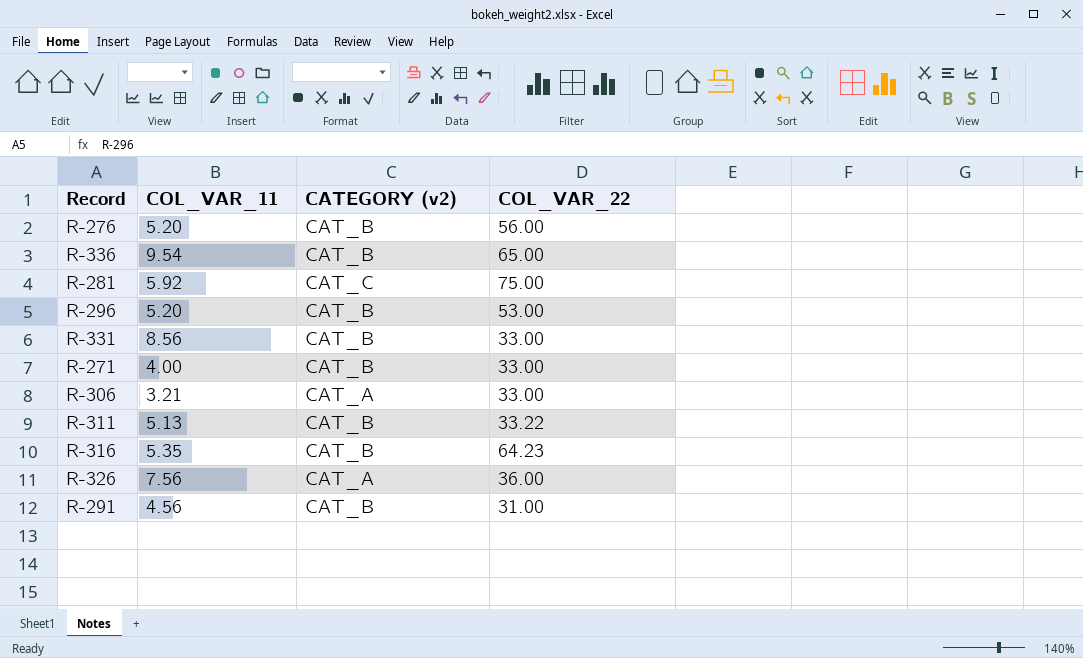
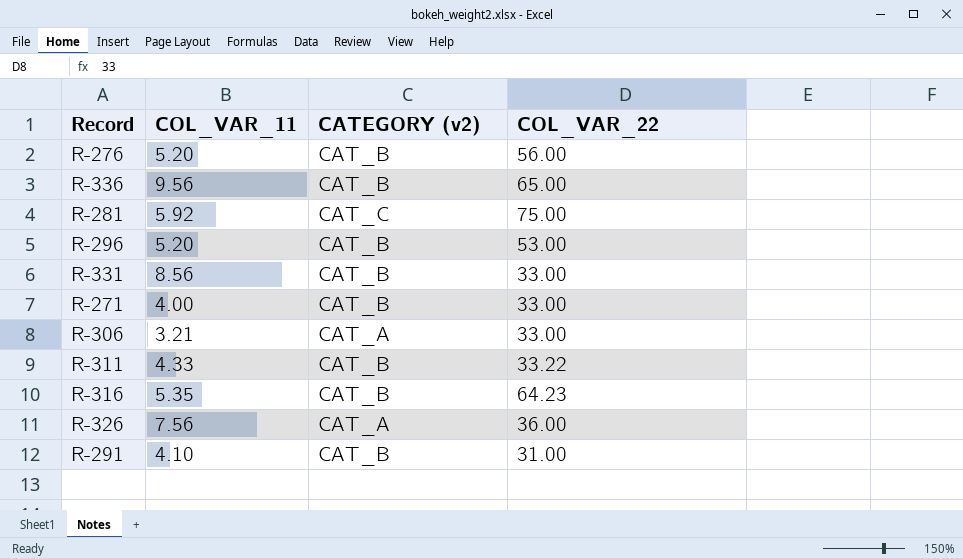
R-336 | COL_VAR_11: 9.54 -> 9.56
R-311 | COL_VAR_11: 5.13 -> 4.33
R-291 | COL_VAR_11: 4.56 -> 4.10

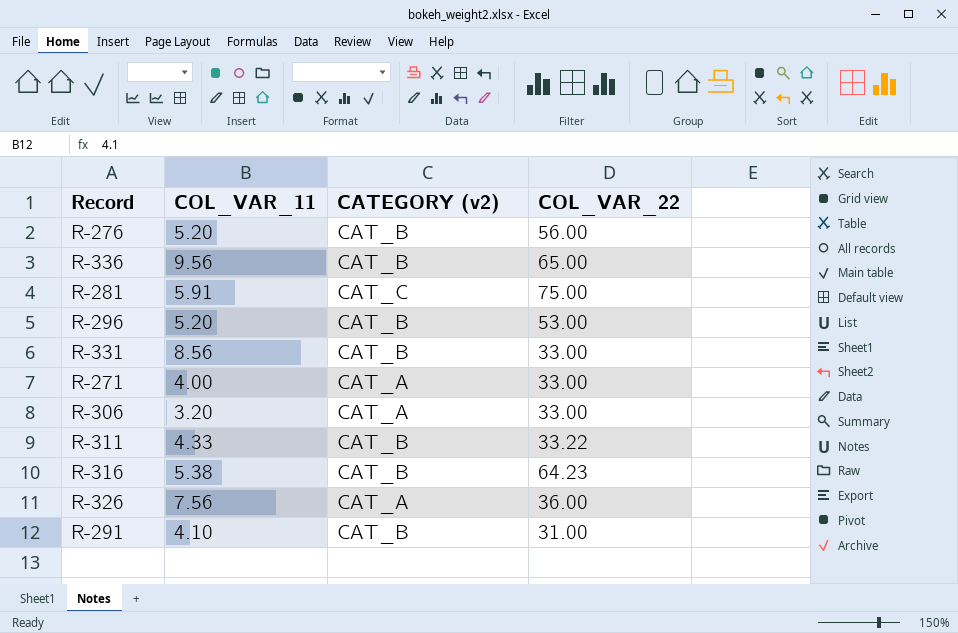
R-281 | COL_VAR_11: 5.92 -> 5.91
R-271 | CATEGORY (v2): CAT_B -> CAT_A
R-306 | COL_VAR_11: 3.21 -> 3.20
R-316 | COL_VAR_11: 5.35 -> 5.38

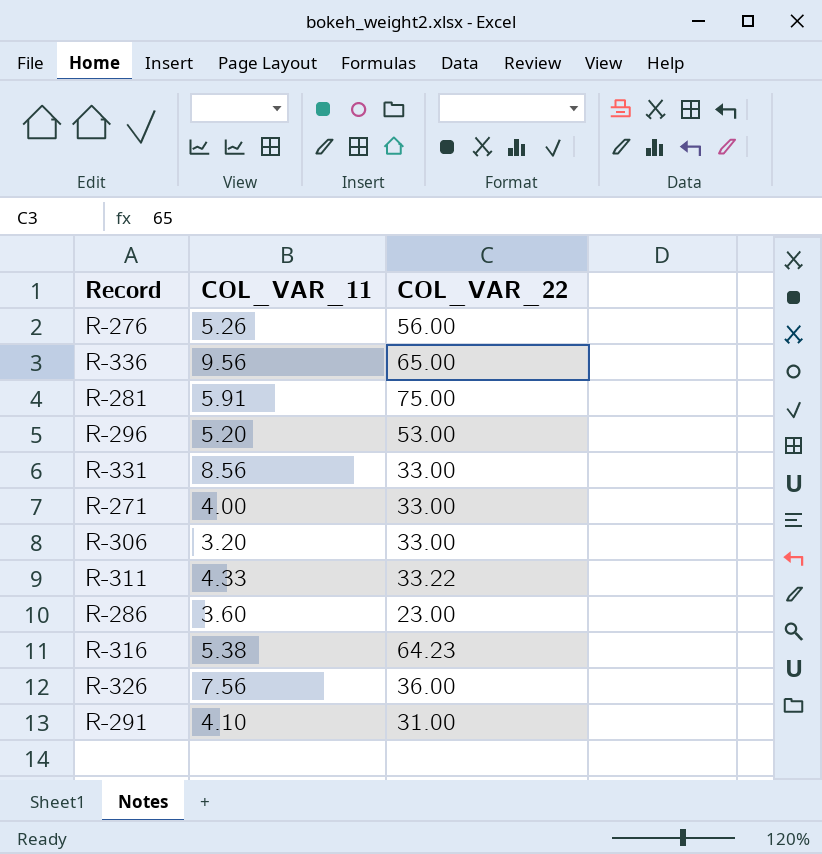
column CATEGORY (v2) | position: 3 -> none
R-276 | COL_VAR_11: 5.20 -> 5.26
row R-286: none -> 3.60 | 23.00

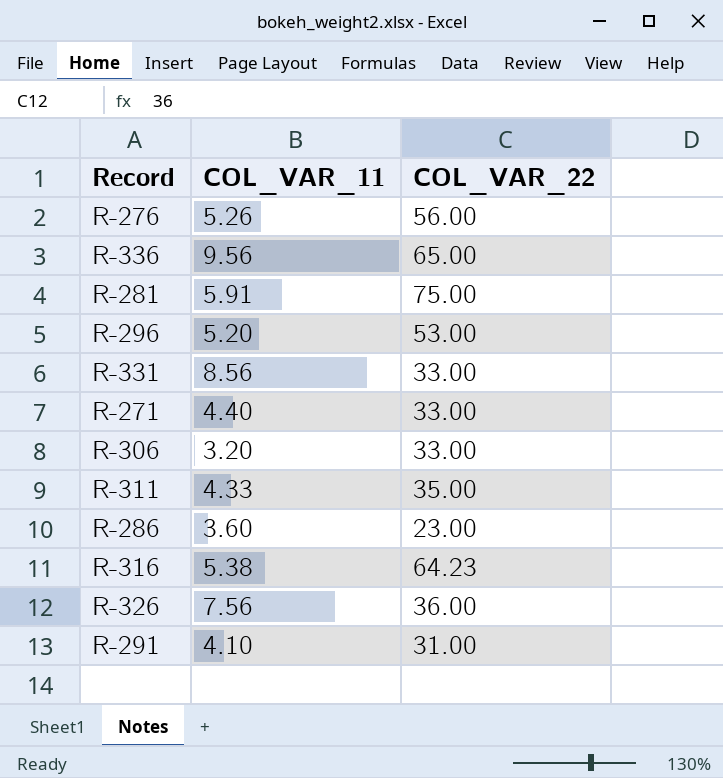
R-271 | COL_VAR_11: 4.00 -> 4.40
R-311 | COL_VAR_22: 33.22 -> 35.00

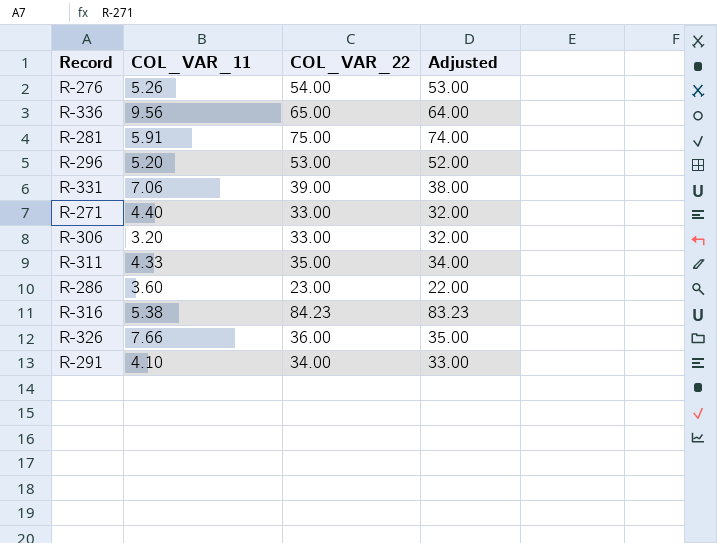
column Adjusted | formula: none -> [COL_VAR_22] - 1
R-276 | COL_VAR_22: 56.00 -> 54.00
R-331 | COL_VAR_11: 8.56 -> 7.06
R-331 | COL_VAR_22: 33.00 -> 39.00
R-316 | COL_VAR_22: 64.23 -> 84.23
R-326 | COL_VAR_11: 7.56 -> 7.66
R-291 | COL_VAR_22: 31.00 -> 34.00

